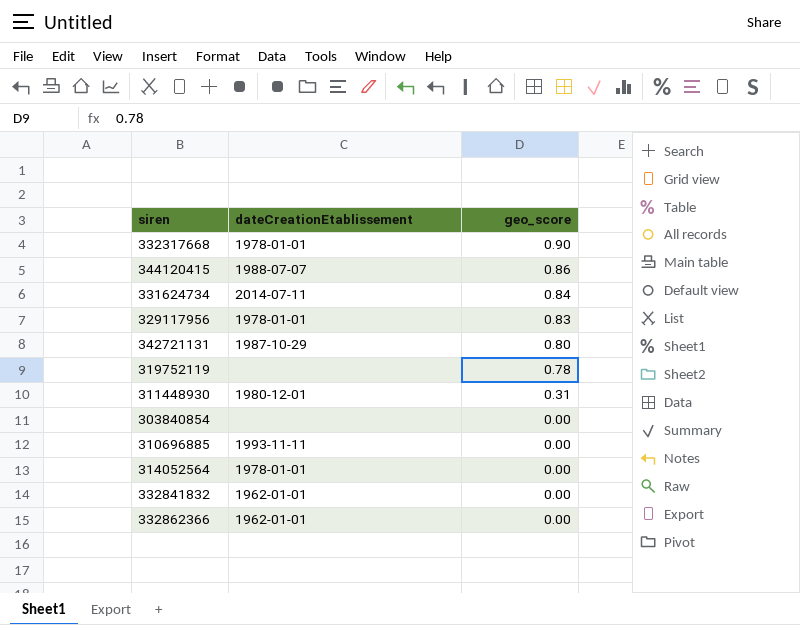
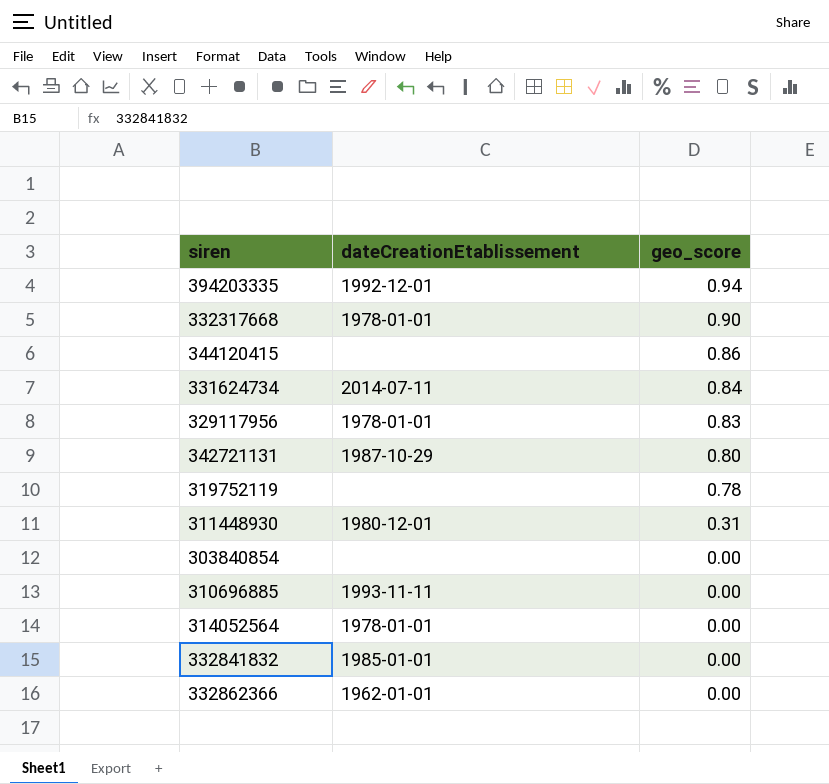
row 394203335: none -> 1992-12-01 | 0.94
344120415 | dateCreationEtablissement: 1988-07-07 -> none
332841832 | dateCreationEtablissement: 1962-01-01 -> 1985-01-01

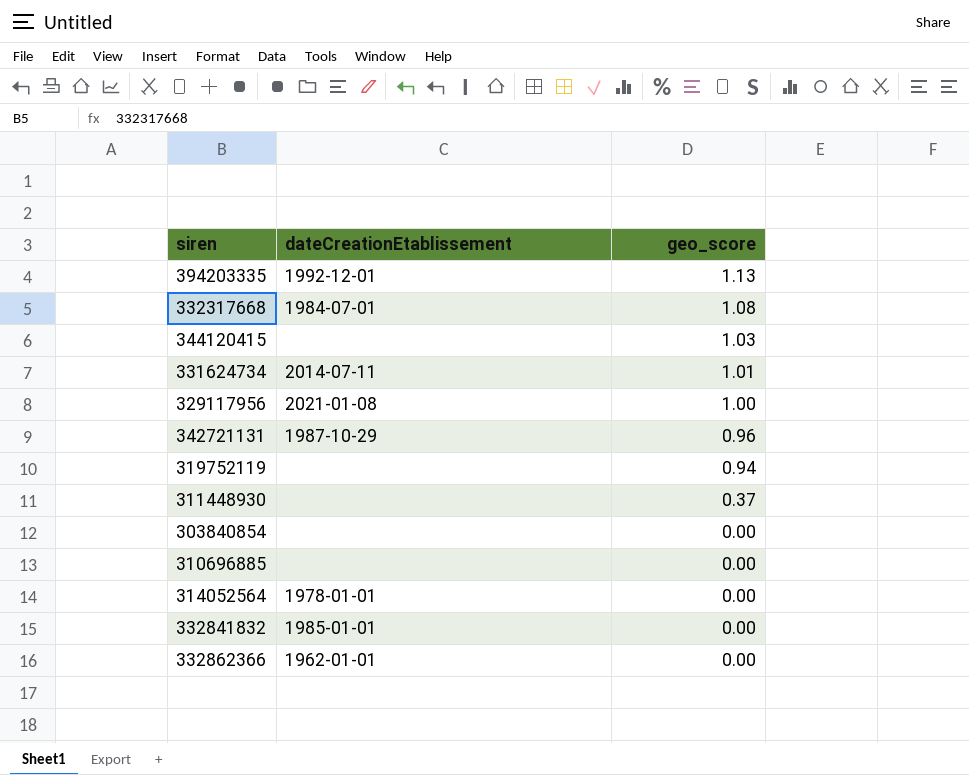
394203335 | geo_score: 0.94 -> 1.13
332317668 | dateCreationEtablissement: 1978-01-01 -> 1984-07-01
332317668 | geo_score: 0.90 -> 1.08
344120415 | geo_score: 0.86 -> 1.03
331624734 | geo_score: 0.84 -> 1.01
329117956 | dateCreationEtablissement: 1978-01-01 -> 2021-01-08
329117956 | geo_score: 0.83 -> 1.00
342721131 | geo_score: 0.80 -> 0.96
319752119 | geo_score: 0.78 -> 0.94
311448930 | dateCreationEtablissement: 1980-12-01 -> none
311448930 | geo_score: 0.31 -> 0.37
310696885 | dateCreationEtablissement: 1993-11-11 -> none

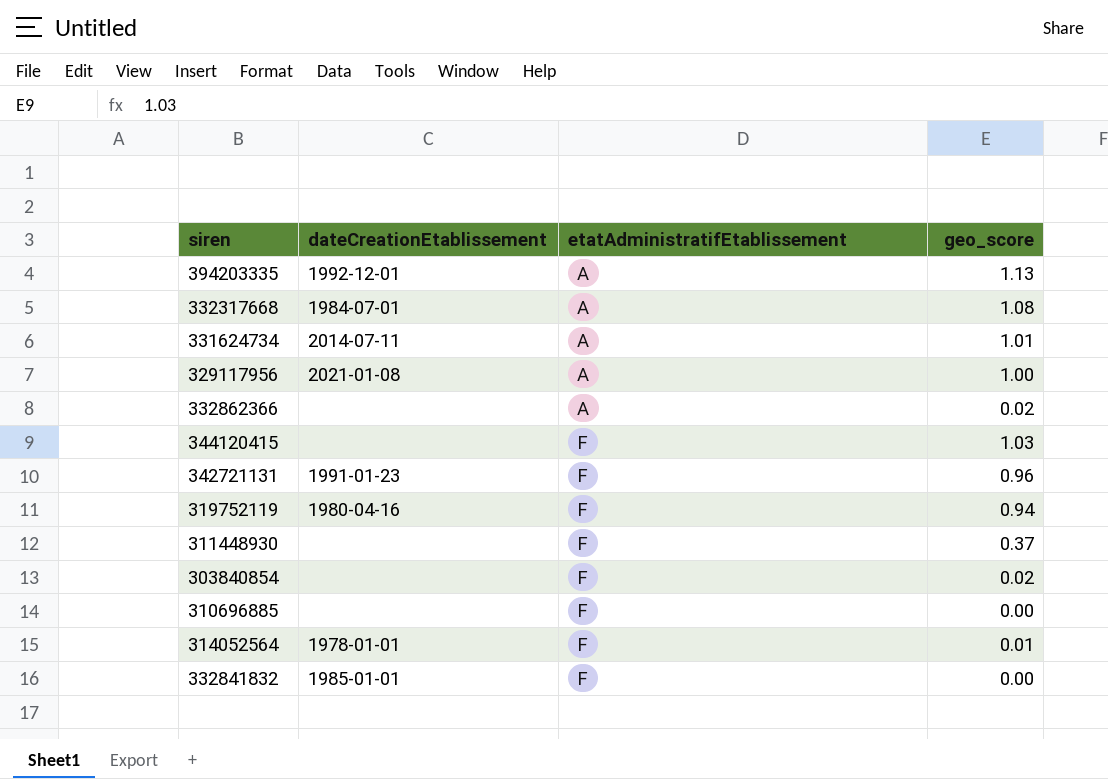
row order: geo_score descending -> etatAdministratifEtablissement ascending
column etatAdministratifEtablissement | position: none -> 3
332862366 | dateCreationEtablissement: 1962-01-01 -> none
332862366 | geo_score: 0.00 -> 0.02
342721131 | dateCreationEtablissement: 1987-10-29 -> 1991-01-23
319752119 | dateCreationEtablissement: none -> 1980-04-16
303840854 | geo_score: 0.00 -> 0.02
314052564 | geo_score: 0.00 -> 0.01

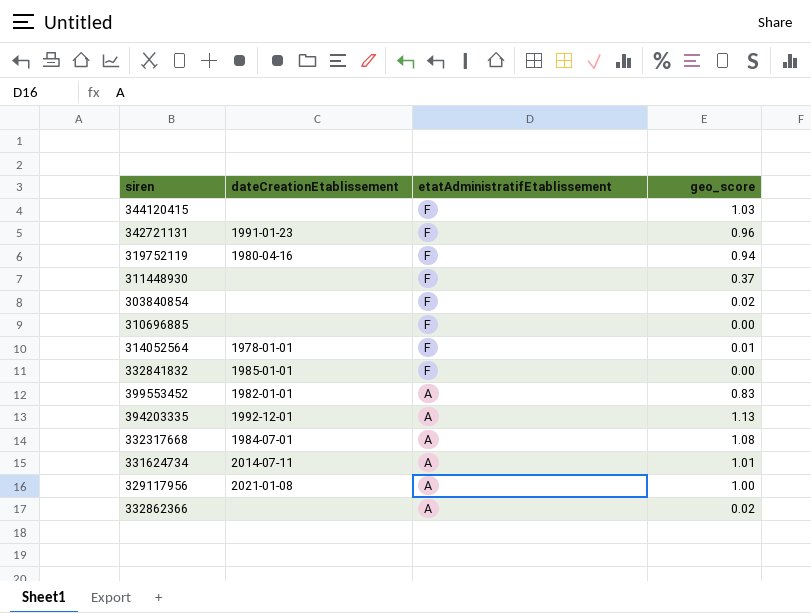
row order: etatAdministratifEtablissement ascending -> etatAdministratifEtablissement descending
row 399553452: none -> 1982-01-01 | A | 0.83

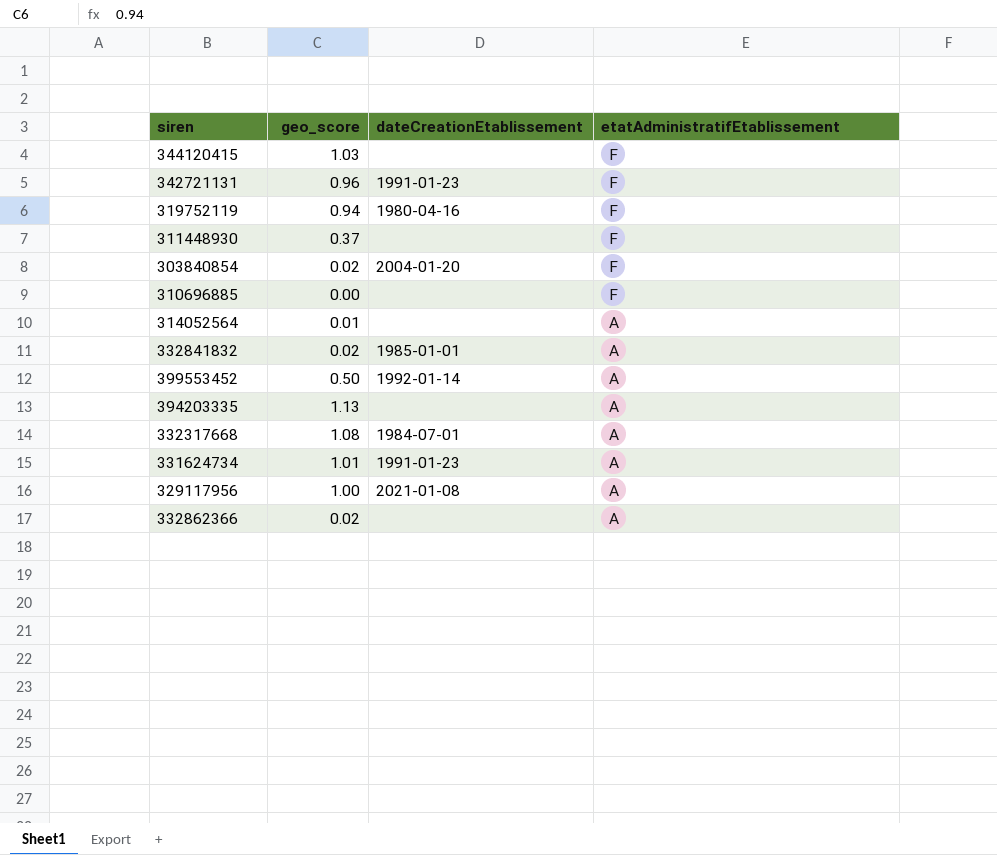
column geo_score | position: 4 -> 2
303840854 | dateCreationEtablissement: none -> 2004-01-20
314052564 | dateCreationEtablissement: 1978-01-01 -> none
314052564 | etatAdministratifEtablissement: F -> A
332841832 | geo_score: 0.00 -> 0.02
332841832 | etatAdministratifEtablissement: F -> A
399553452 | geo_score: 0.83 -> 0.50
399553452 | dateCreationEtablissement: 1982-01-01 -> 1992-01-14
394203335 | dateCreationEtablissement: 1992-12-01 -> none
331624734 | dateCreationEtablissement: 2014-07-11 -> 1991-01-23

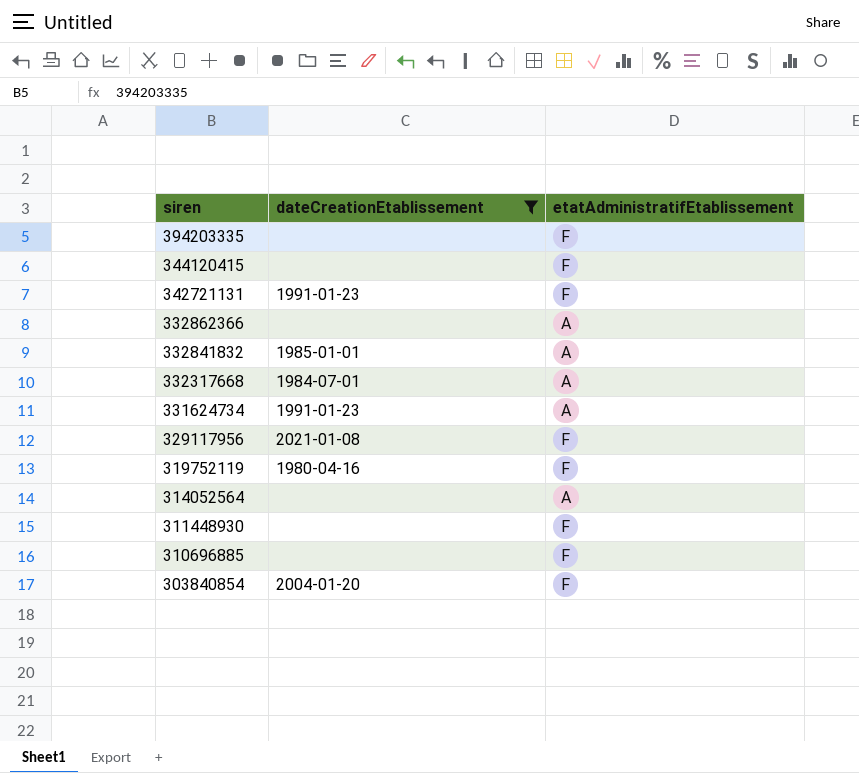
filter: none -> dateCreationEtablissement != 1992-01-14
row order: etatAdministratifEtablissement descending -> siren descending
column geo_score | position: 2 -> none
394203335 | etatAdministratifEtablissement: A -> F
329117956 | etatAdministratifEtablissement: A -> F

